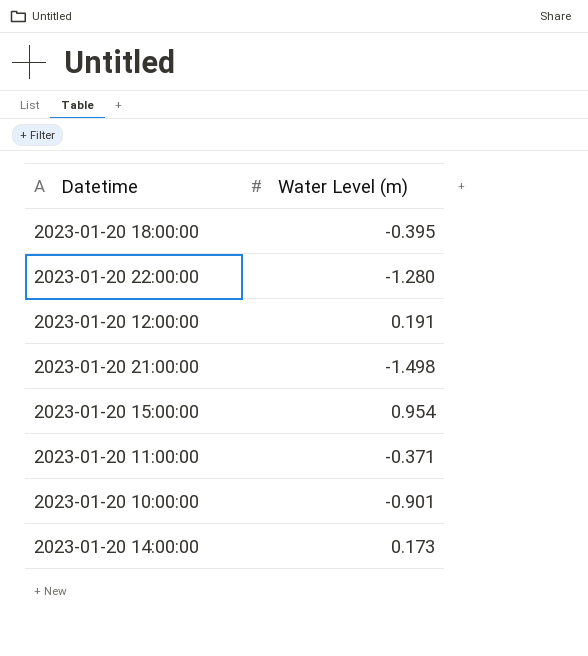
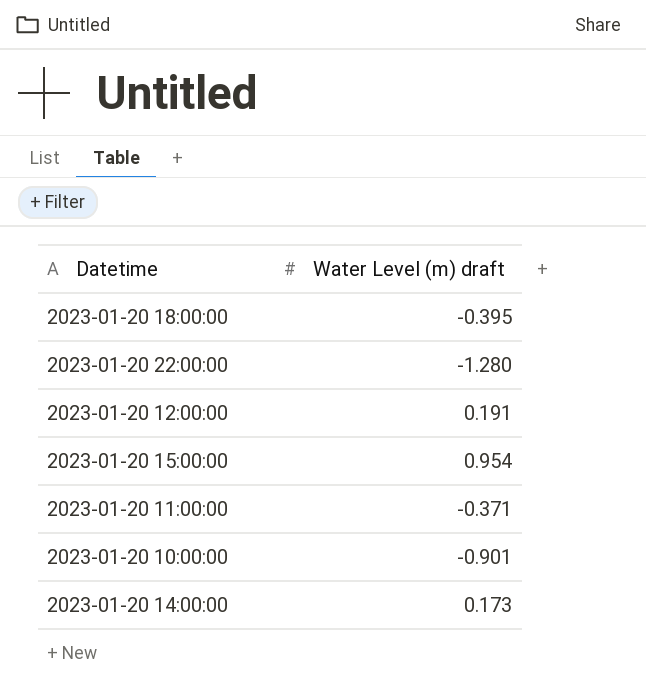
column name: Water Level (m) -> Water Level (m) draft
row 2023-01-20 21:00:00: -1.498 -> none

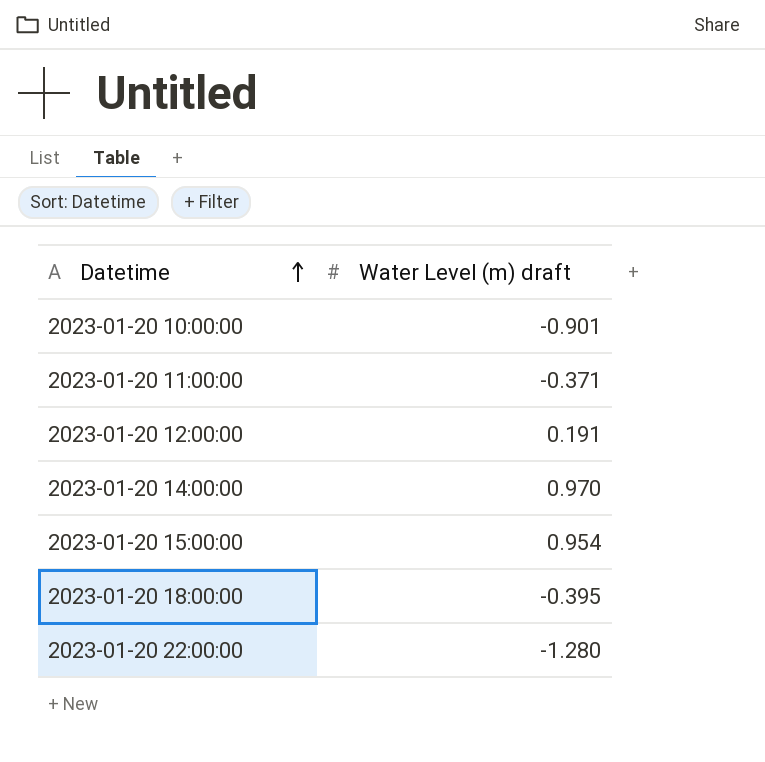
row order: none -> Datetime ascending
2023-01-20 14:00:00 | Water Level (m) draft: 0.173 -> 0.970

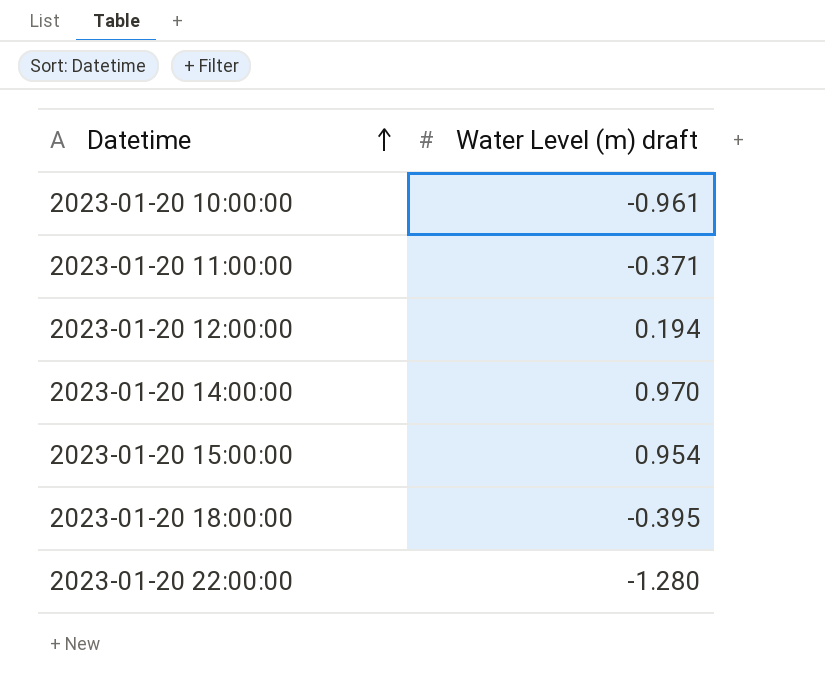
2023-01-20 10:00:00 | Water Level (m) draft: -0.901 -> -0.961
2023-01-20 12:00:00 | Water Level (m) draft: 0.191 -> 0.194

